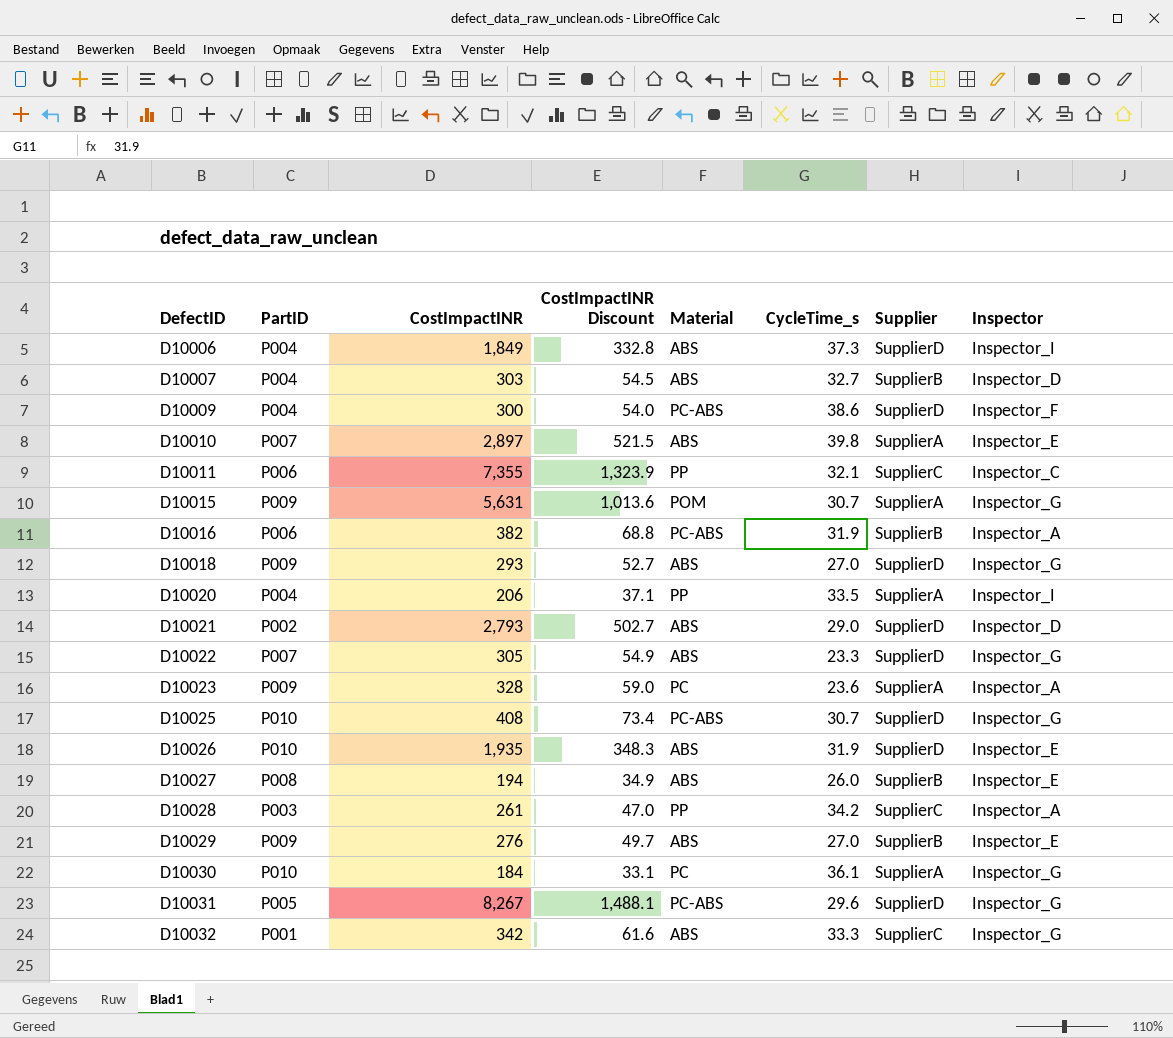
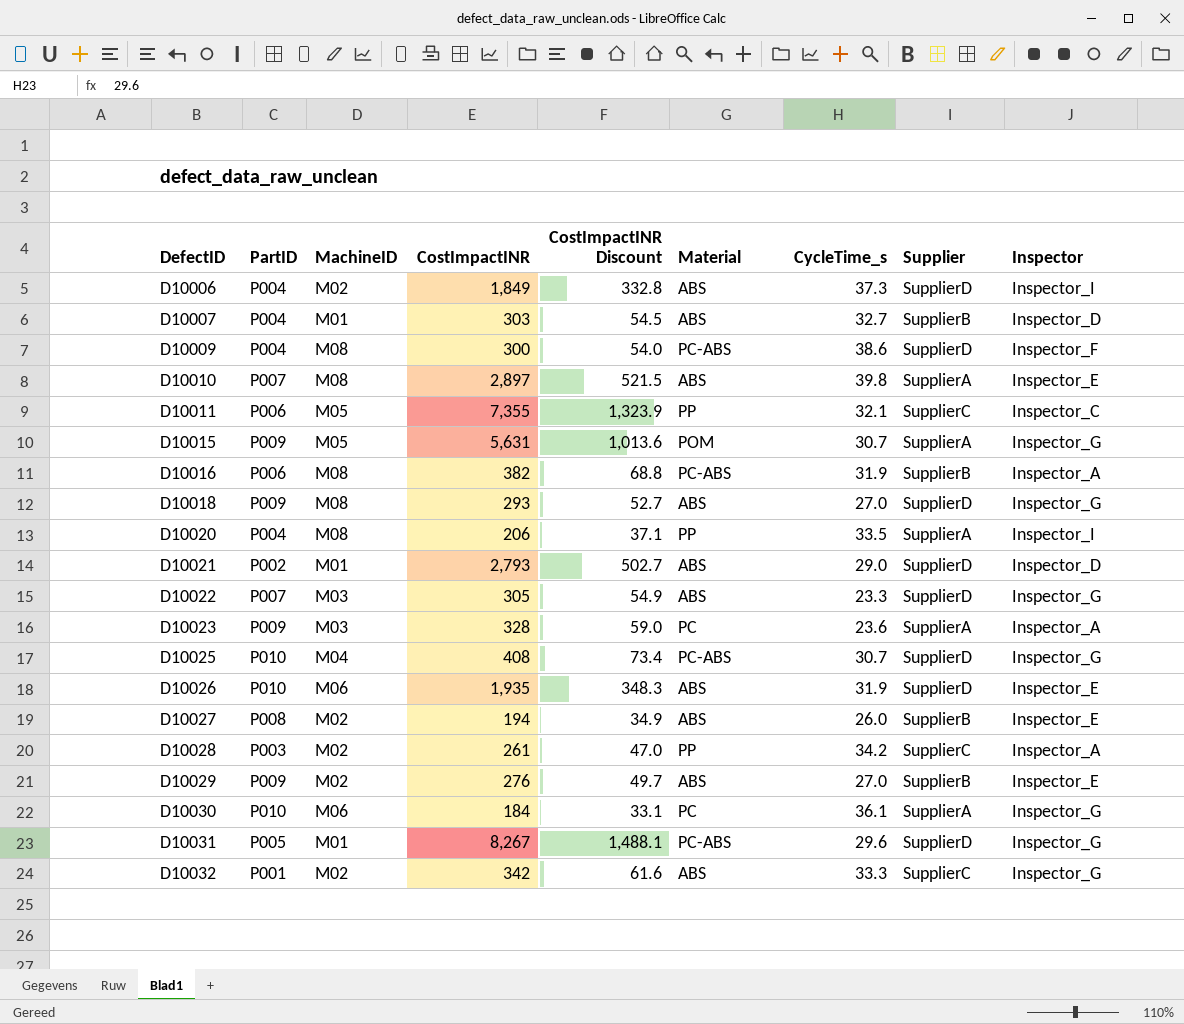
column MachineID | position: none -> 3

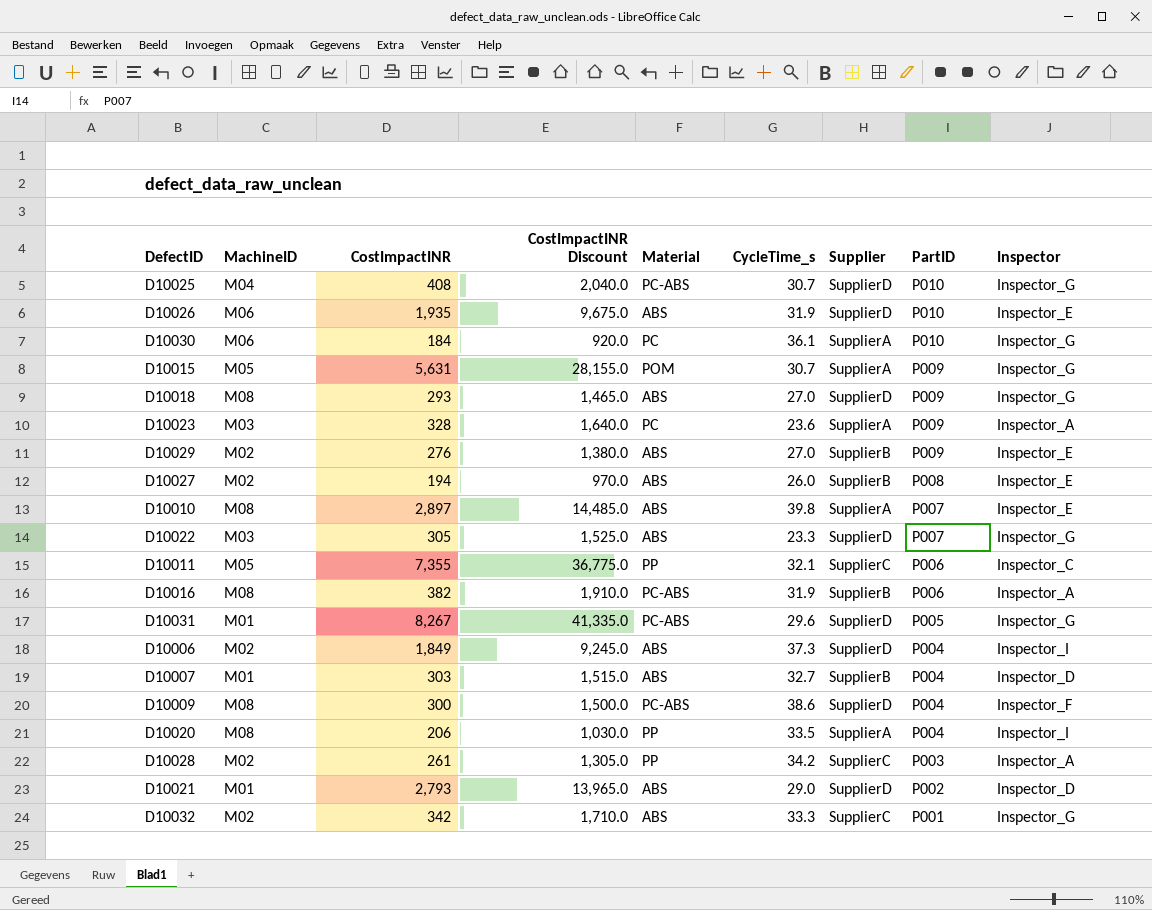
row order: DefectID ascending -> PartID descending
column CostImpactINR Discount | formula: [CostImpactINR] * 0.18 -> [CostImpactINR] * 5
column PartID | position: 2 -> 8

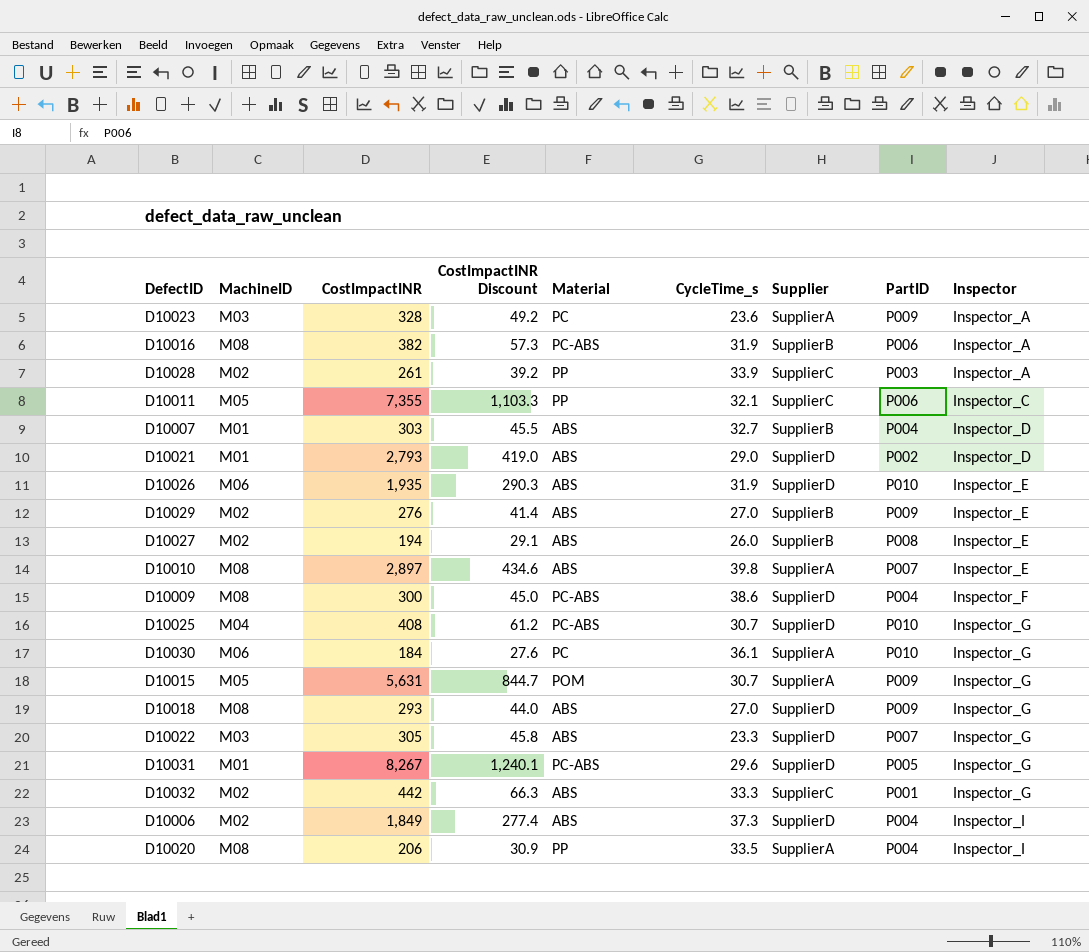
row order: PartID descending -> Inspector ascending
column CostImpactINR Discount | formula: [CostImpactINR] * 5 -> [CostImpactINR] * 0.15
D10028 | CycleTime_s: 34.2 -> 33.9
D10032 | CostImpactINR: 342 -> 442

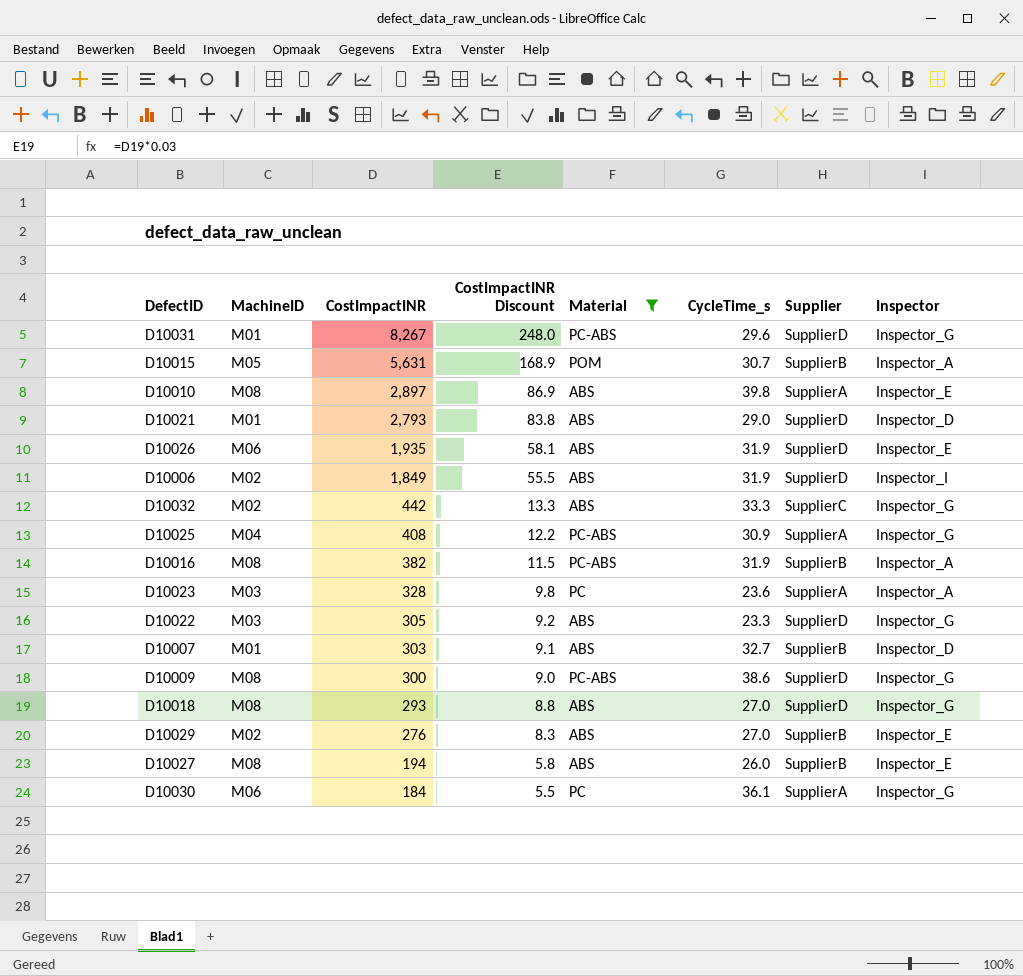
filter: none -> Material != PP
row order: Inspector ascending -> CostImpactINR descending
column PartID | position: 8 -> none
column CostImpactINR Discount | formula: [CostImpactINR] * 0.15 -> [CostImpactINR] * 0.03
D10015 | Supplier: SupplierA -> SupplierB
D10015 | Inspector: Inspector_G -> Inspector_A
D10006 | CycleTime_s: 37.3 -> 31.9
D10025 | CycleTime_s: 30.7 -> 30.9
D10025 | Supplier: SupplierD -> SupplierA
D10009 | Inspector: Inspector_F -> Inspector_G
D10027 | MachineID: M02 -> M08

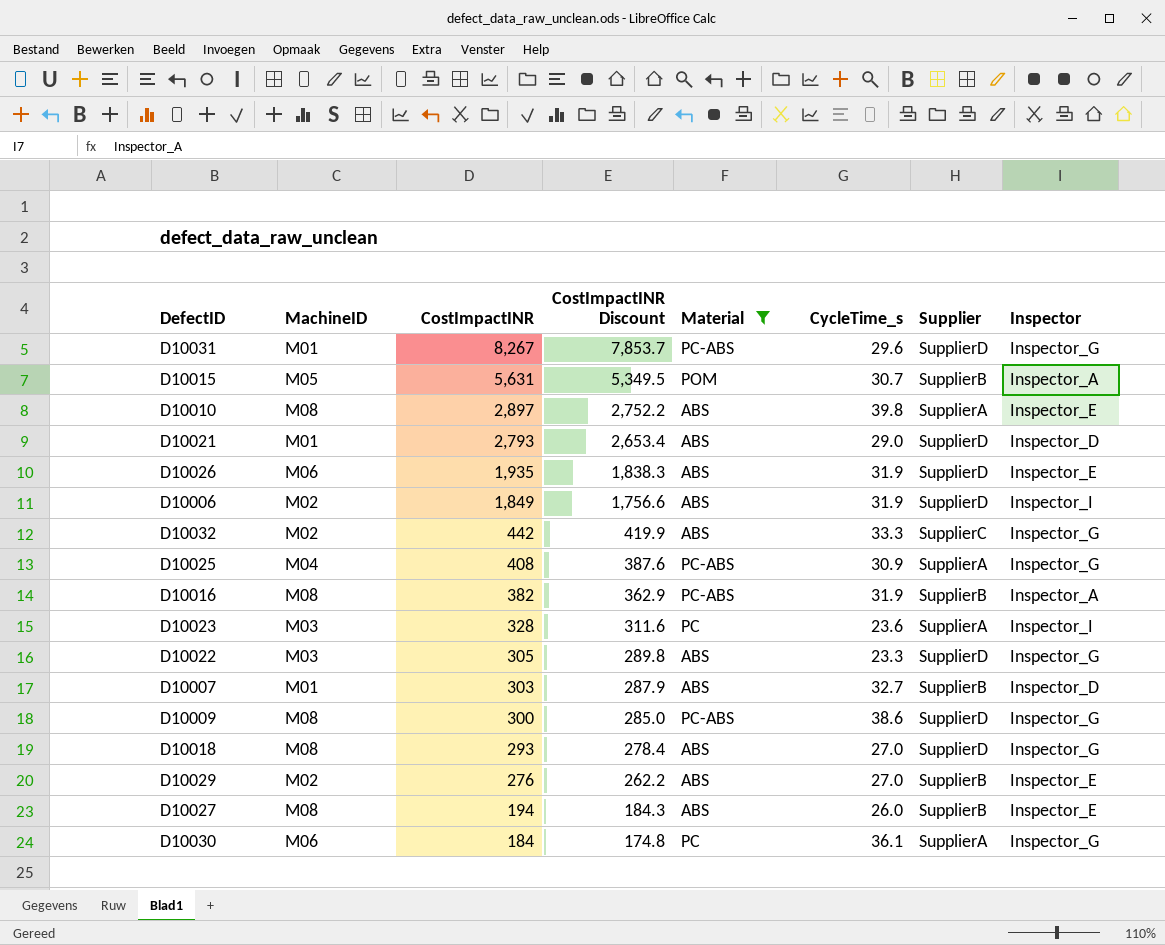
column CostImpactINR Discount | formula: [CostImpactINR] * 0.03 -> [CostImpactINR] * 0.95
D10023 | Inspector: Inspector_A -> Inspector_I

